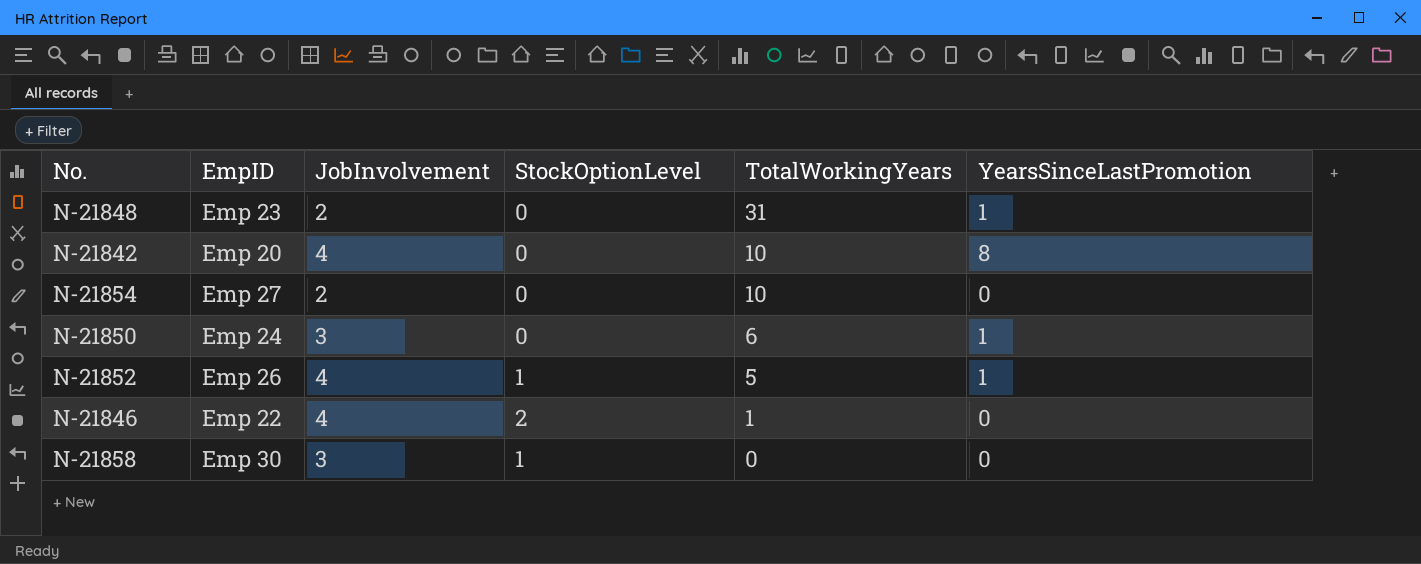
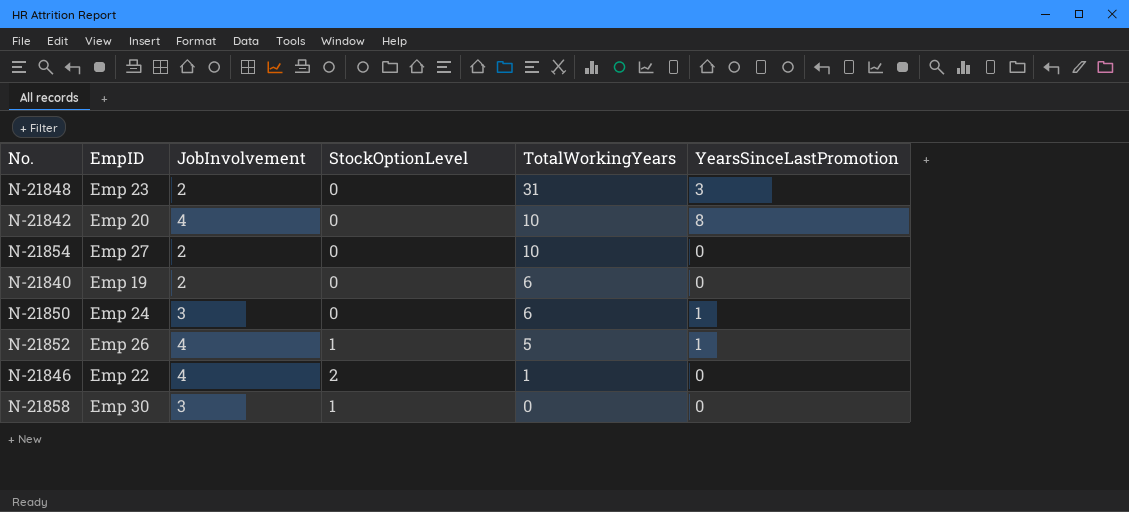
N-21848 | YearsSinceLastPromotion: 1 -> 3
row N-21840: none -> Emp 19 | 2 | 0 | 6 | 0

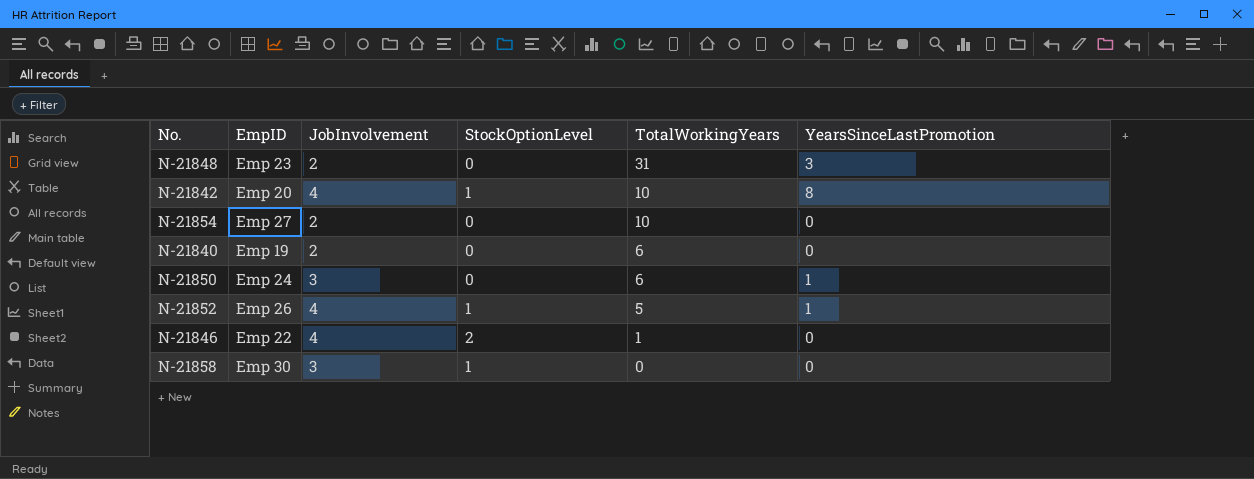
N-21842 | StockOptionLevel: 0 -> 1

